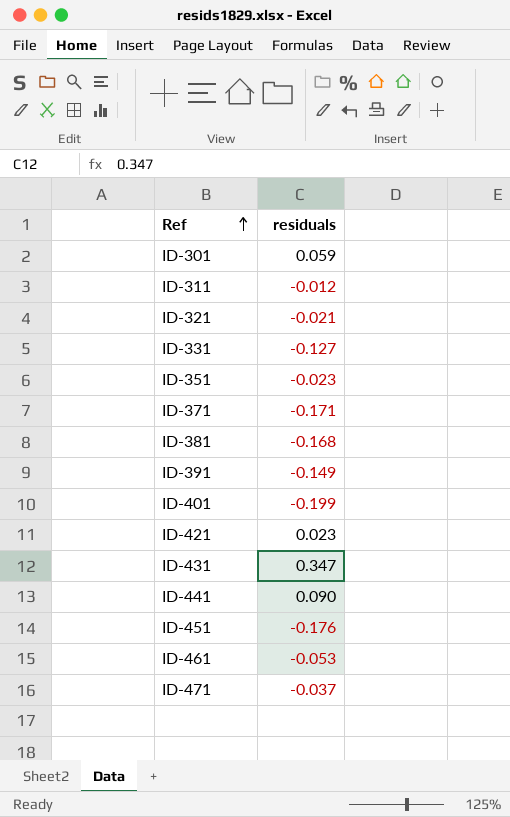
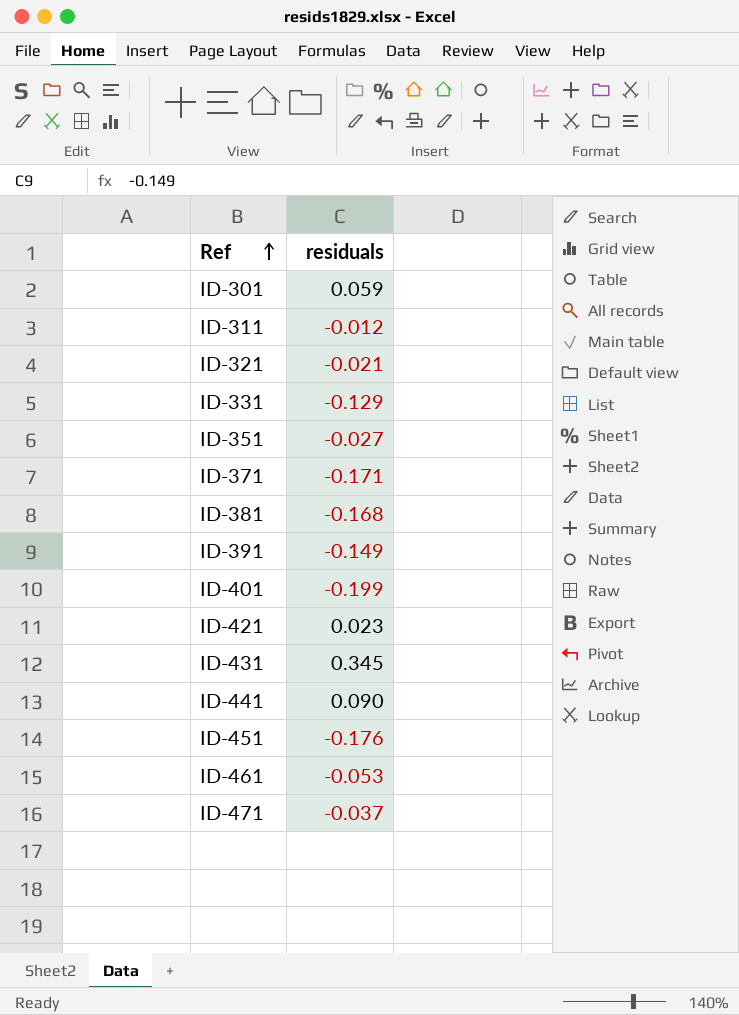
ID-331 | residuals: -0.127 -> -0.129
ID-351 | residuals: -0.023 -> -0.027
ID-431 | residuals: 0.347 -> 0.345

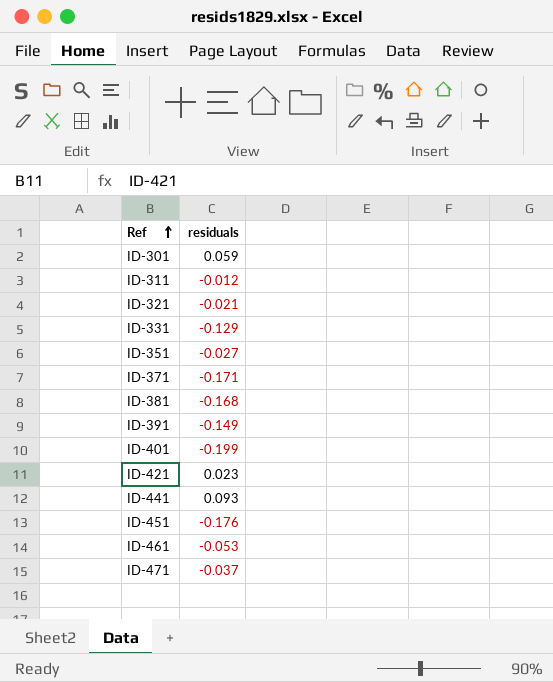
row ID-431: 0.345 -> none
ID-441 | residuals: 0.090 -> 0.093

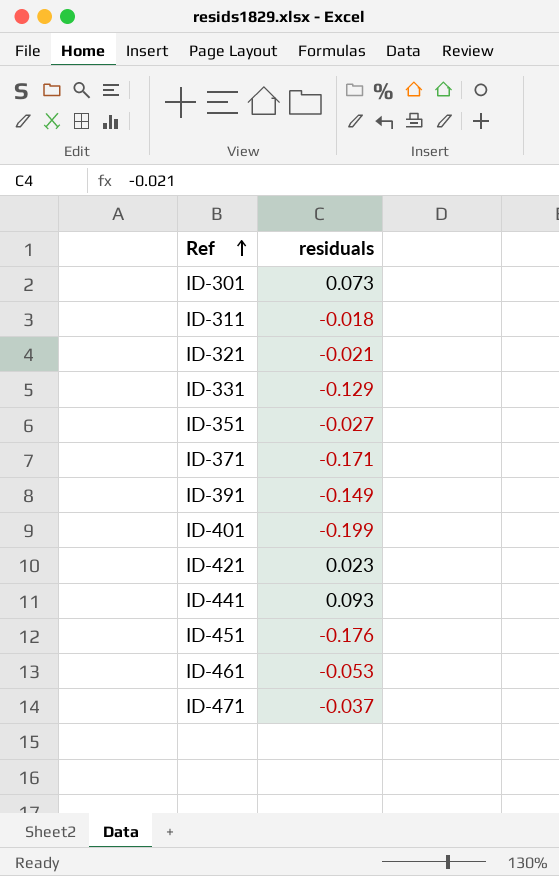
row ID-381: -0.168 -> none
ID-301 | residuals: 0.059 -> 0.073
ID-311 | residuals: -0.012 -> -0.018

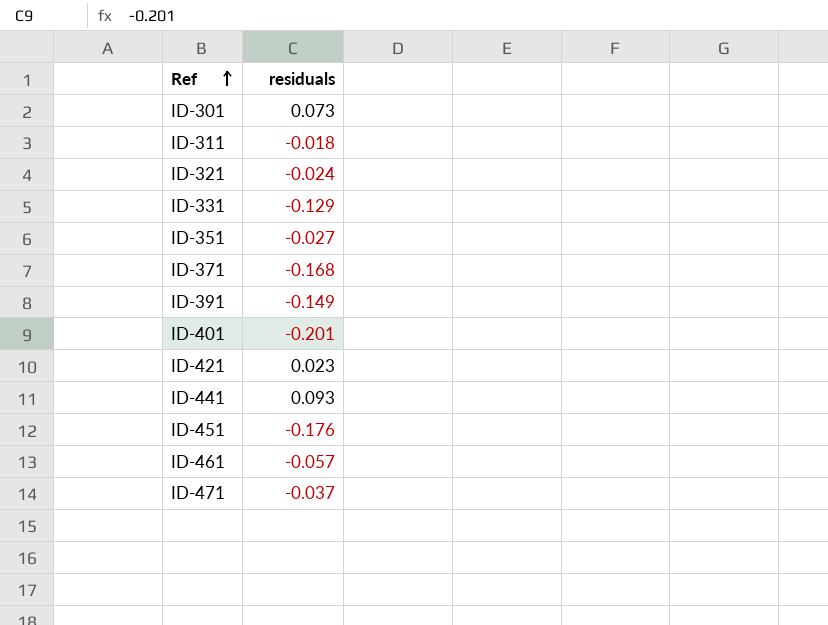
ID-321 | residuals: -0.021 -> -0.024
ID-371 | residuals: -0.171 -> -0.168
ID-401 | residuals: -0.199 -> -0.201
ID-461 | residuals: -0.053 -> -0.057

